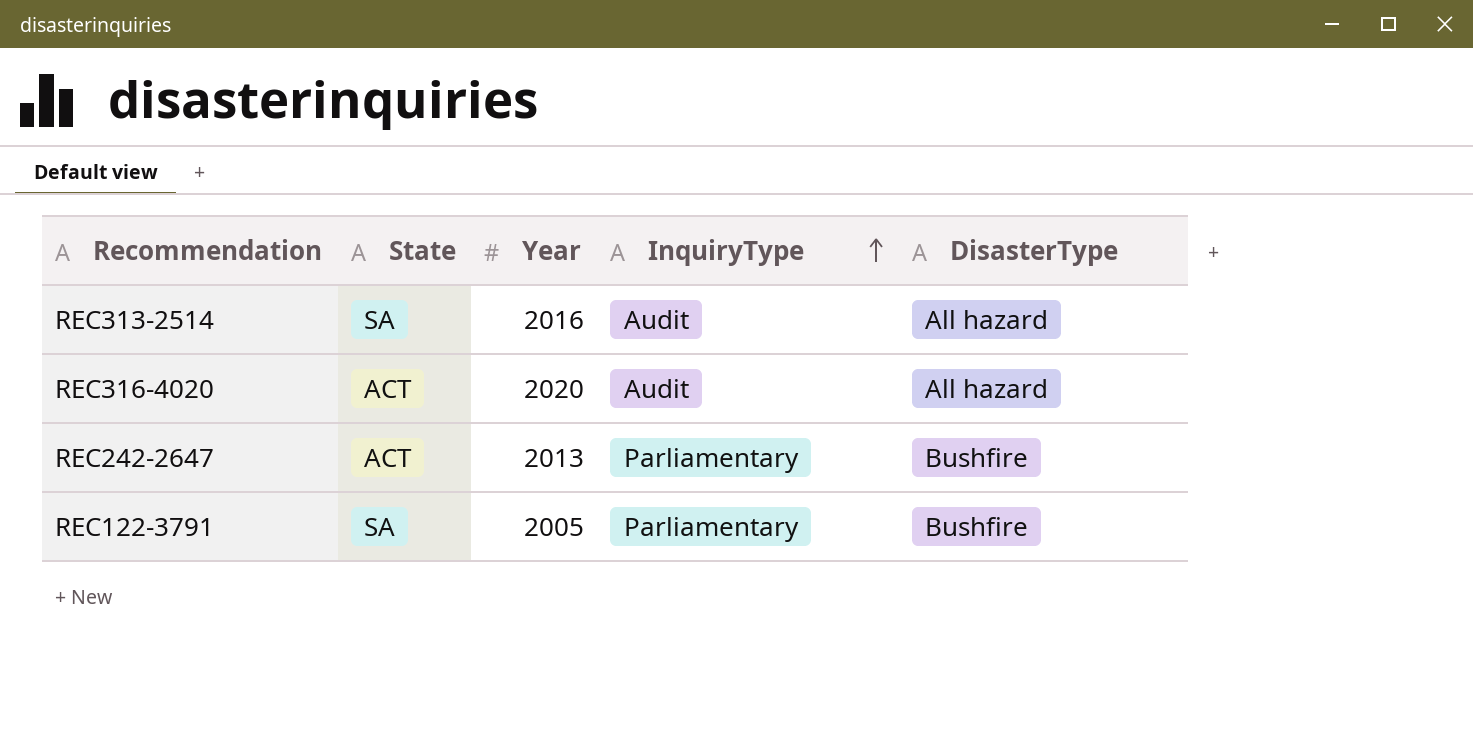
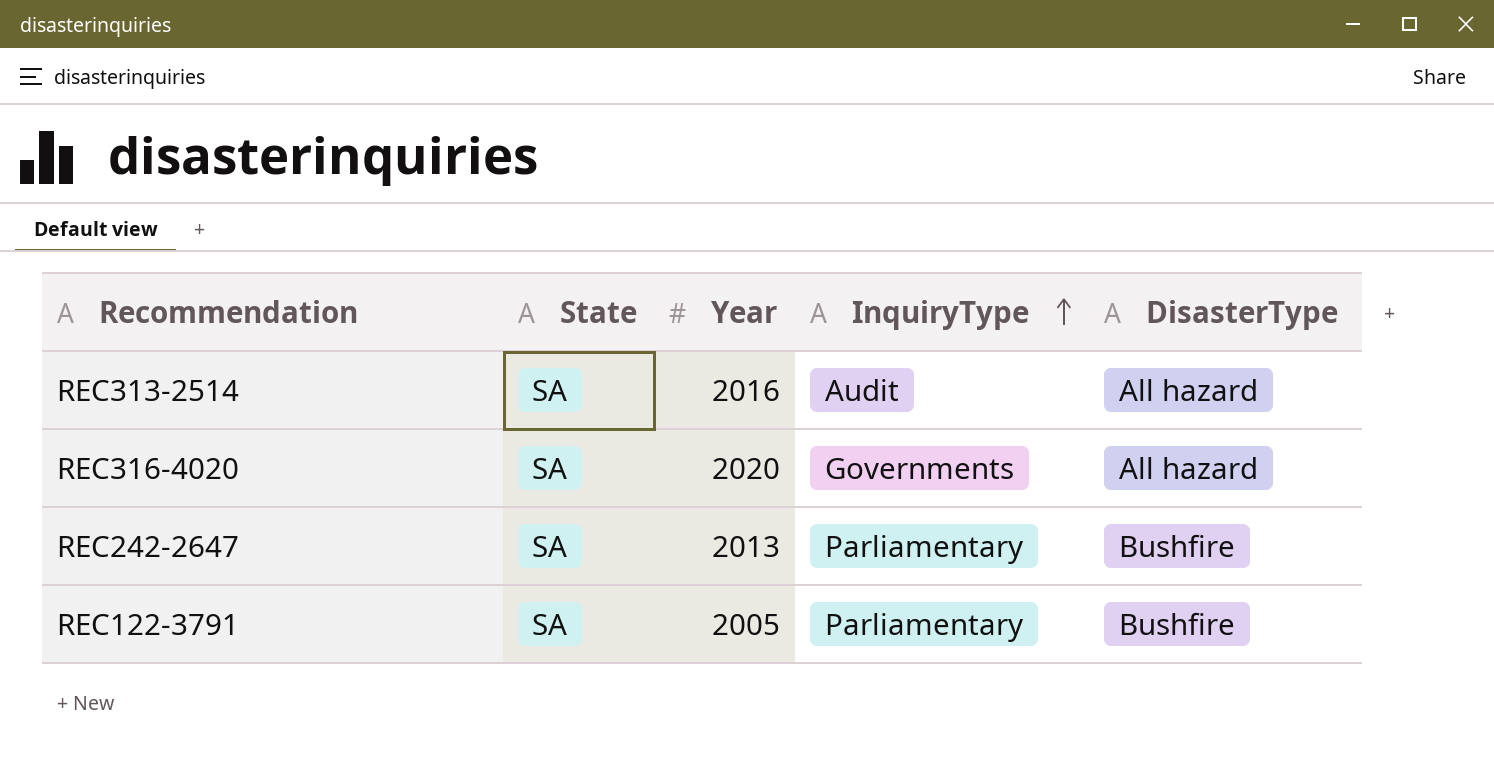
REC316-4020 | State: ACT -> SA
REC316-4020 | InquiryType: Audit -> Governments
REC242-2647 | State: ACT -> SA

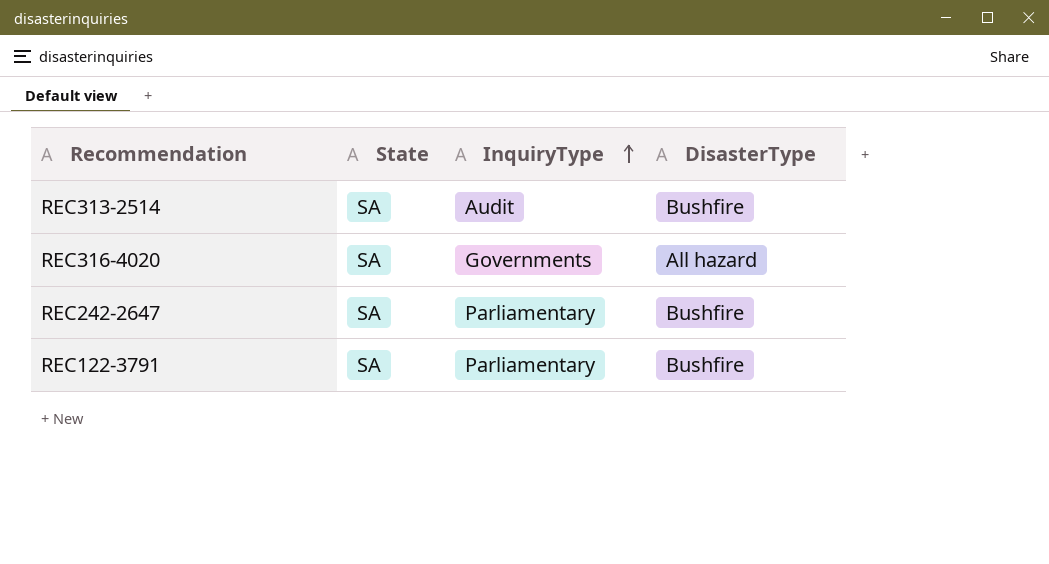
column Year | position: 3 -> none
REC313-2514 | DisasterType: All hazard -> Bushfire

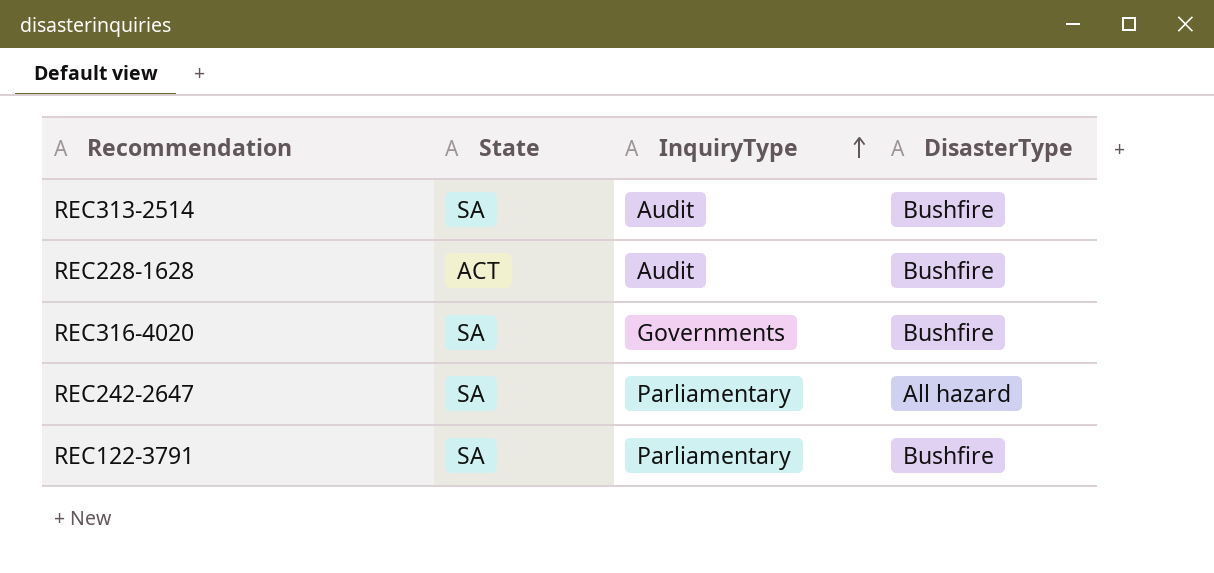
row REC228-1628: none -> ACT | Audit | Bushfire
REC316-4020 | DisasterType: All hazard -> Bushfire
REC242-2647 | DisasterType: Bushfire -> All hazard

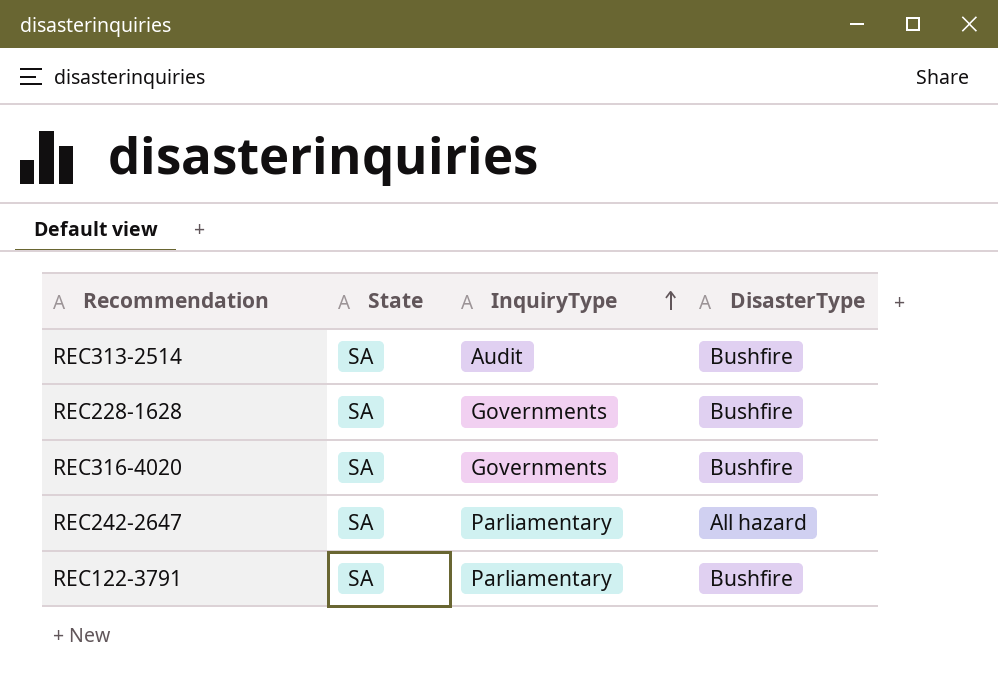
REC228-1628 | State: ACT -> SA
REC228-1628 | InquiryType: Audit -> Governments

